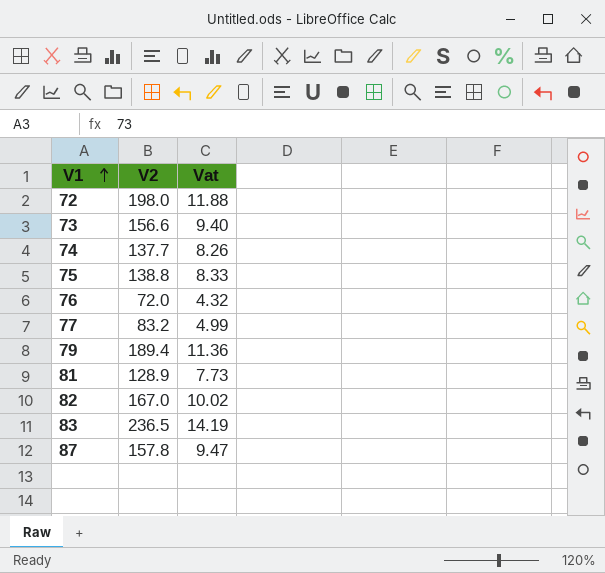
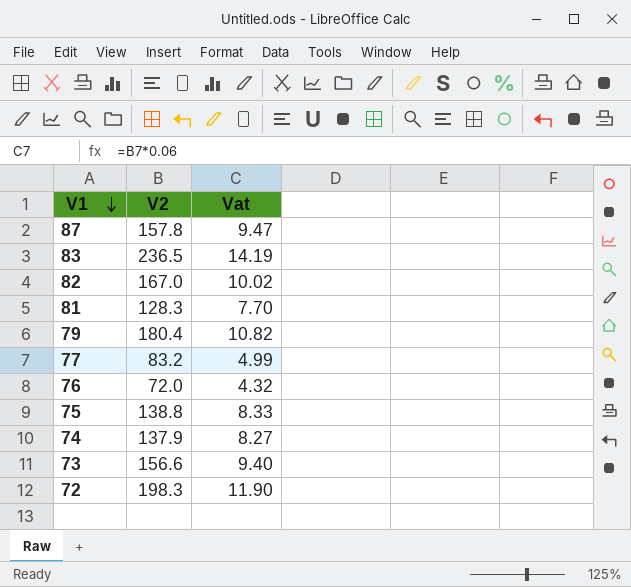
row order: V1 ascending -> V1 descending
81 | V2: 128.9 -> 128.3
81 | Vat: 7.73 -> 7.70
79 | V2: 189.4 -> 180.4
79 | Vat: 11.36 -> 10.82
74 | V2: 137.7 -> 137.9
74 | Vat: 8.26 -> 8.27
72 | V2: 198.0 -> 198.3
72 | Vat: 11.88 -> 11.90

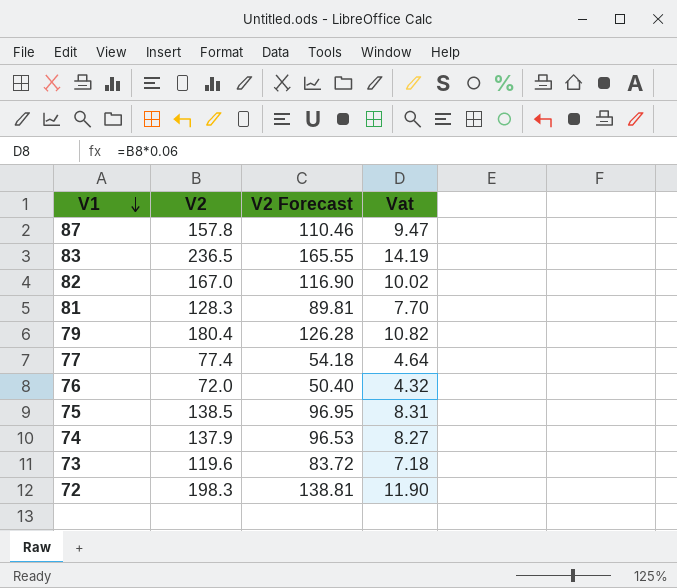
column V2 Forecast | formula: none -> [V2] * 0.7
77 | V2: 83.2 -> 77.4
77 | Vat: 4.99 -> 4.64
75 | V2: 138.8 -> 138.5
75 | Vat: 8.33 -> 8.31
73 | V2: 156.6 -> 119.6
73 | Vat: 9.40 -> 7.18

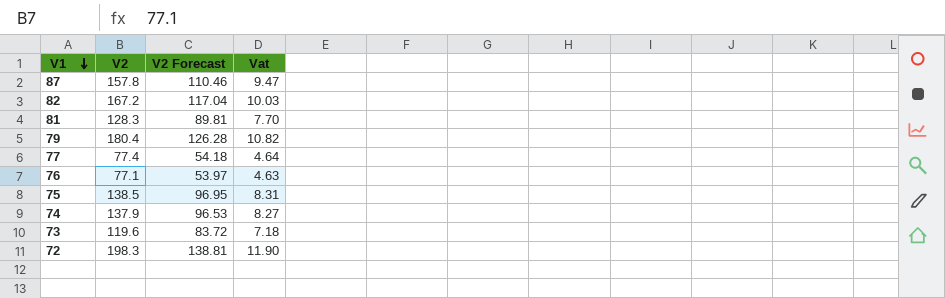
row 83: 236.5 | 165.55 | 14.19 -> none
82 | V2: 167.0 -> 167.2
82 | V2 Forecast: 116.90 -> 117.04
82 | Vat: 10.02 -> 10.03
76 | V2: 72.0 -> 77.1
76 | V2 Forecast: 50.40 -> 53.97
76 | Vat: 4.32 -> 4.63

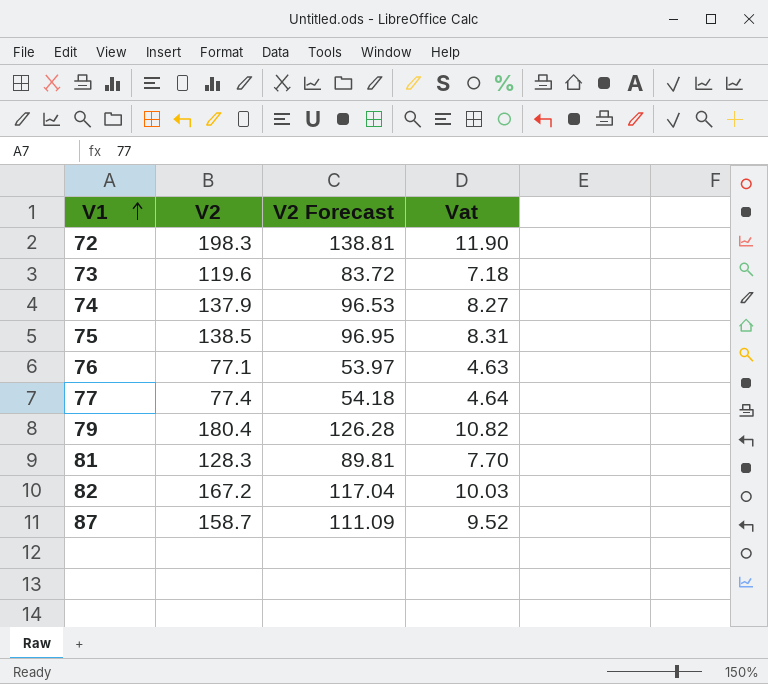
row order: V1 descending -> V1 ascending
87 | V2: 157.8 -> 158.7
87 | V2 Forecast: 110.46 -> 111.09
87 | Vat: 9.47 -> 9.52

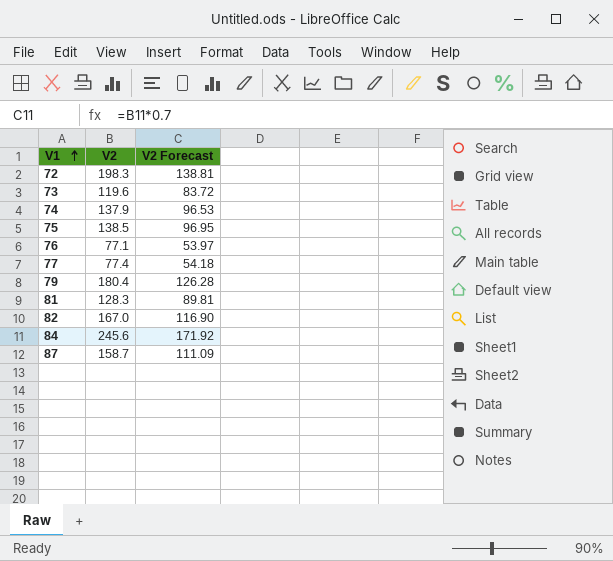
column Vat | formula: [V2] * 0.06 -> none
82 | V2: 167.2 -> 167.0
82 | V2 Forecast: 117.04 -> 116.90
row 84: none -> 245.6 | 171.92

